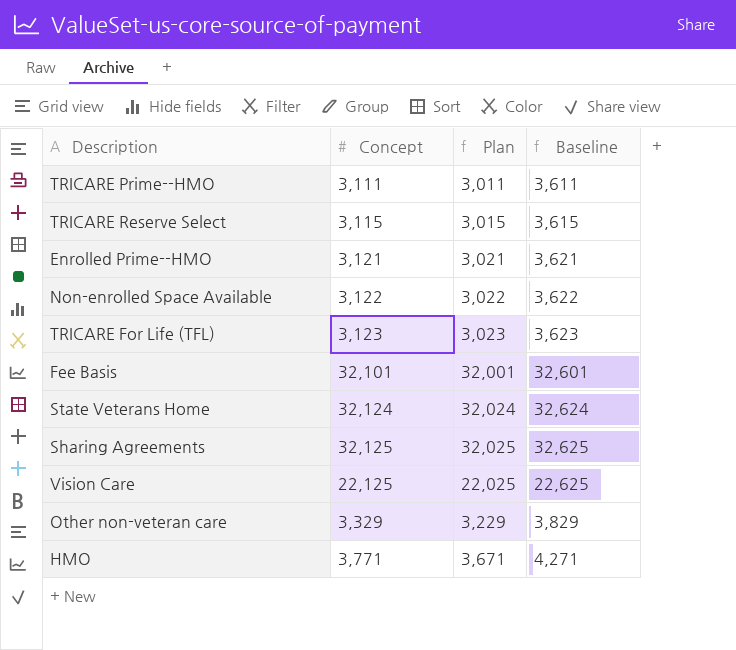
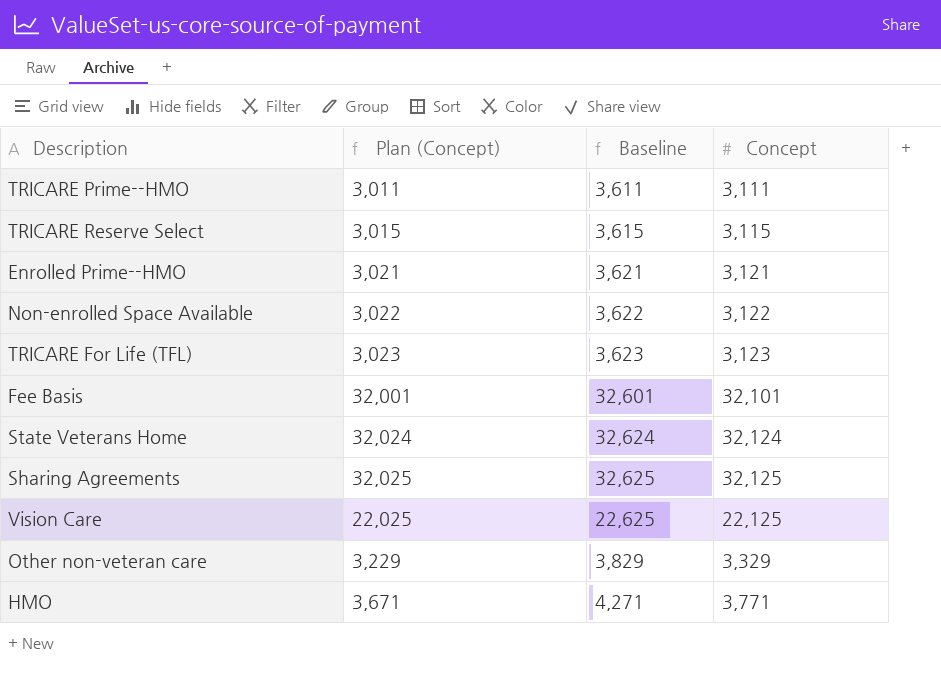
column name: Plan -> Plan (Concept)
column Concept | position: 2 -> 4

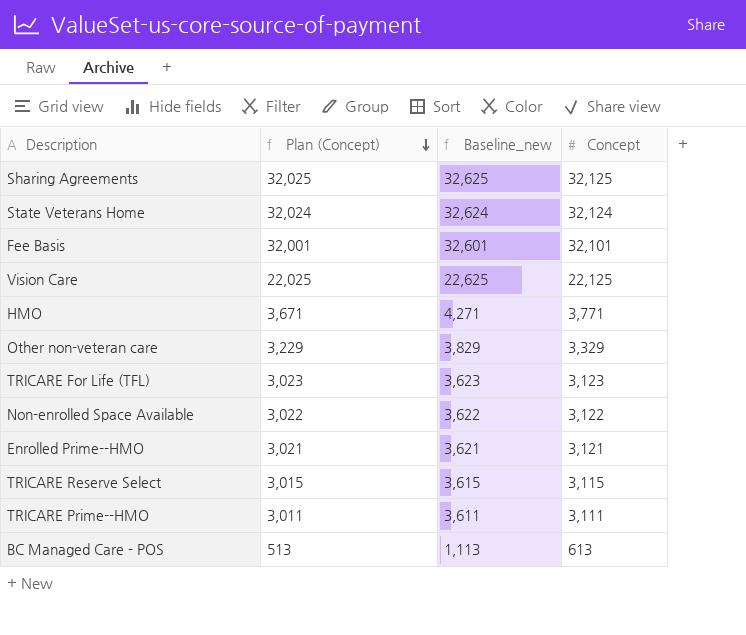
row order: none -> Plan (Concept) descending
column name: Baseline -> Baseline_new
row BC Managed Care - POS: none -> 513 | 1,113 | 613

